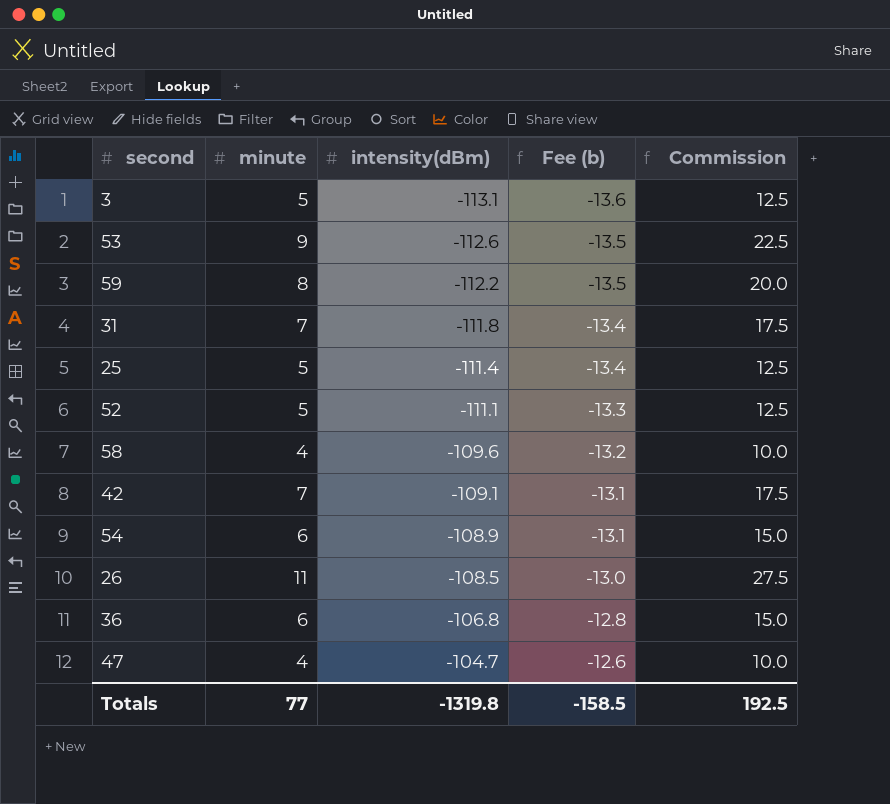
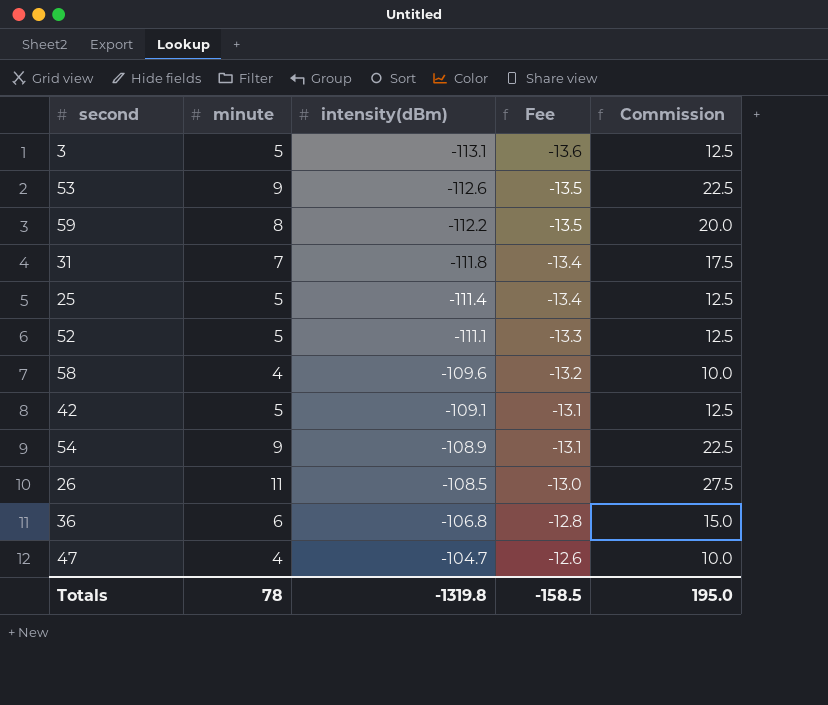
column name: Fee (b) -> Fee
42 | minute: 7 -> 5
42 | Commission: 17.5 -> 12.5
54 | minute: 6 -> 9
54 | Commission: 15.0 -> 22.5
Totals | minute: 77 -> 78
Totals | Commission: 192.5 -> 195.0

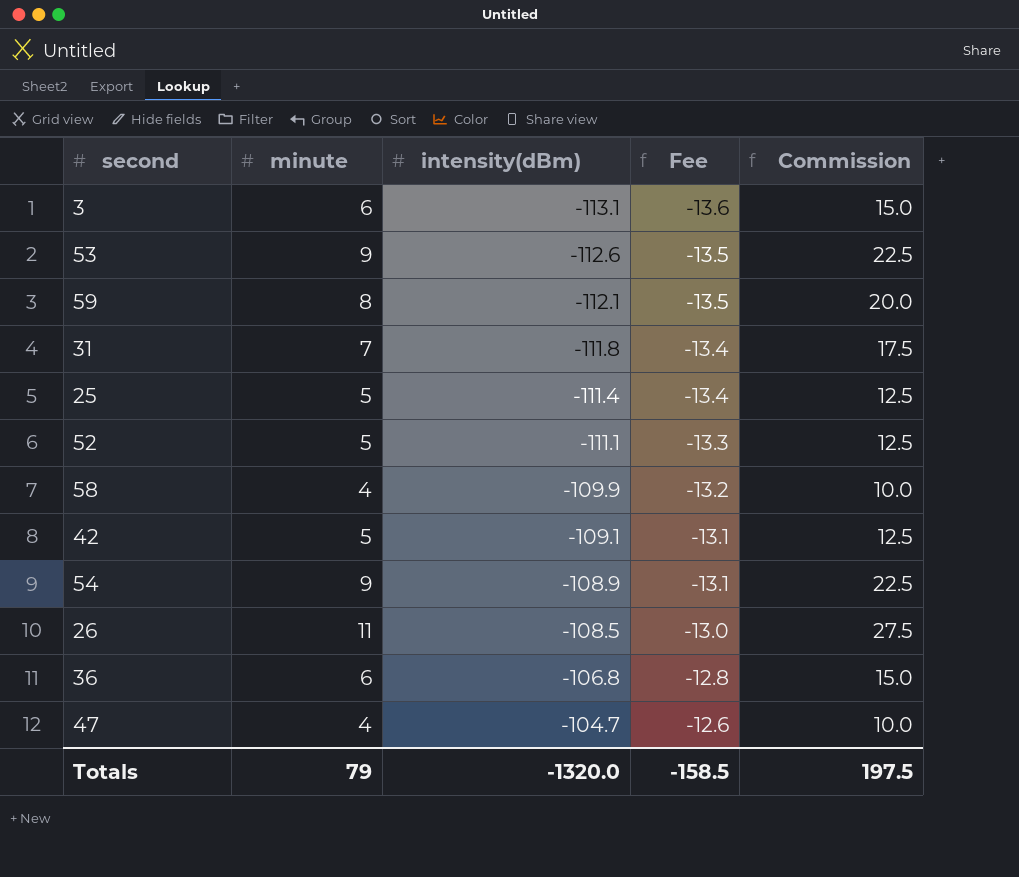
3 | minute: 5 -> 6
3 | Commission: 12.5 -> 15.0
59 | intensity(dBm): -112.2 -> -112.1
58 | intensity(dBm): -109.6 -> -109.9
Totals | minute: 78 -> 79
Totals | intensity(dBm): -1319.8 -> -1320.0
Totals | Commission: 195.0 -> 197.5

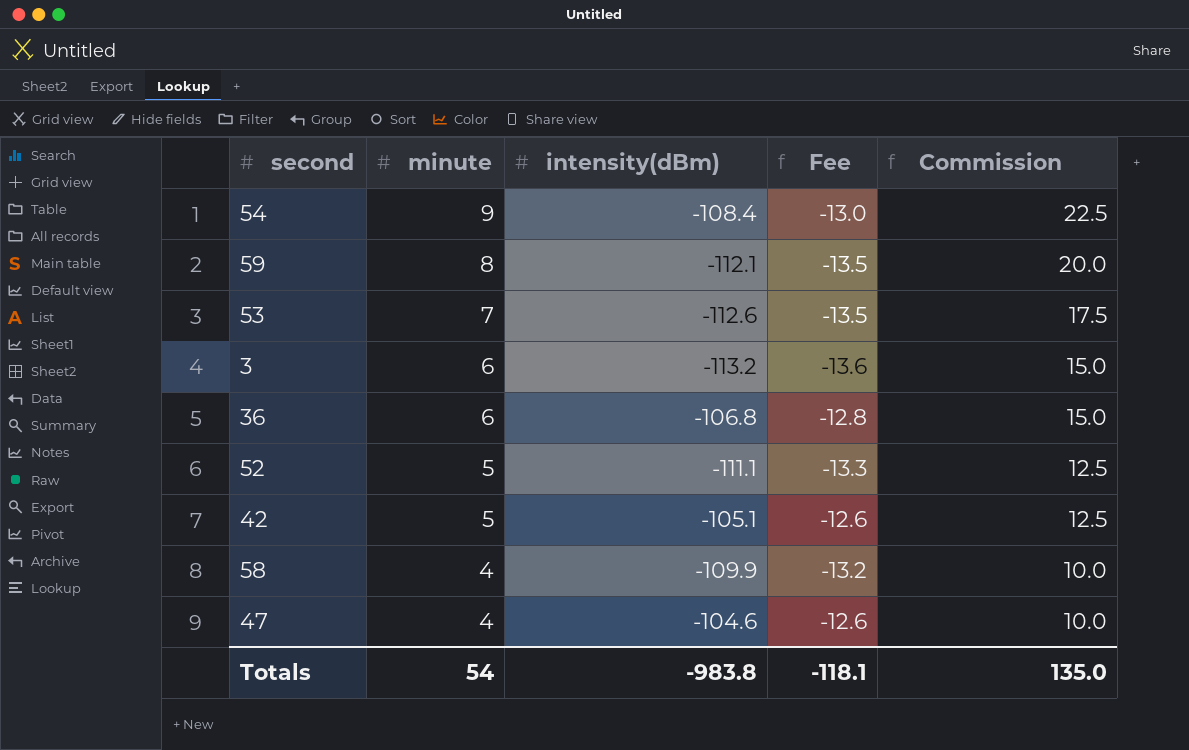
row order: intensity(dBm) ascending -> minute descending
row 31: 7 | -111.8 | -13.4 | 17.5 -> none
row 25: 5 | -111.4 | -13.4 | 12.5 -> none
row 26: 11 | -108.5 | -13.0 | 27.5 -> none
54 | intensity(dBm): -108.9 -> -108.4
54 | Fee: -13.1 -> -13.0
53 | minute: 9 -> 7
53 | Commission: 22.5 -> 17.5
3 | intensity(dBm): -113.1 -> -113.2
42 | intensity(dBm): -109.1 -> -105.1
42 | Fee: -13.1 -> -12.6
47 | intensity(dBm): -104.7 -> -104.6
Totals | minute: 79 -> 54
Totals | intensity(dBm): -1320.0 -> -983.8
Totals | Fee: -158.5 -> -118.1
Totals | Commission: 197.5 -> 135.0

